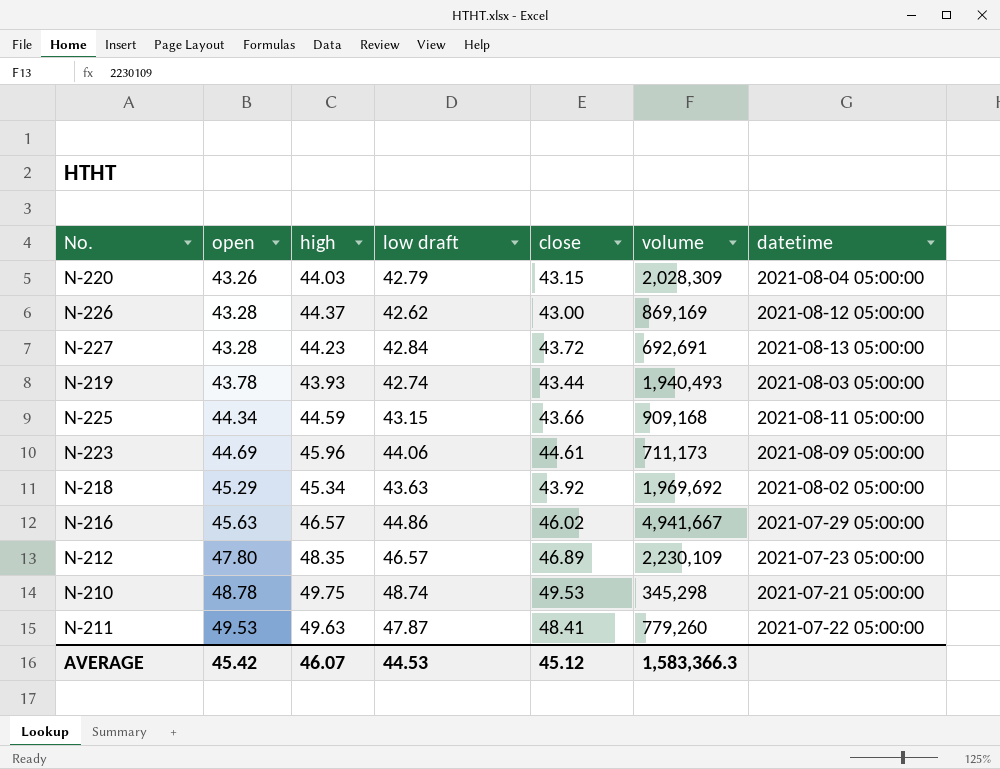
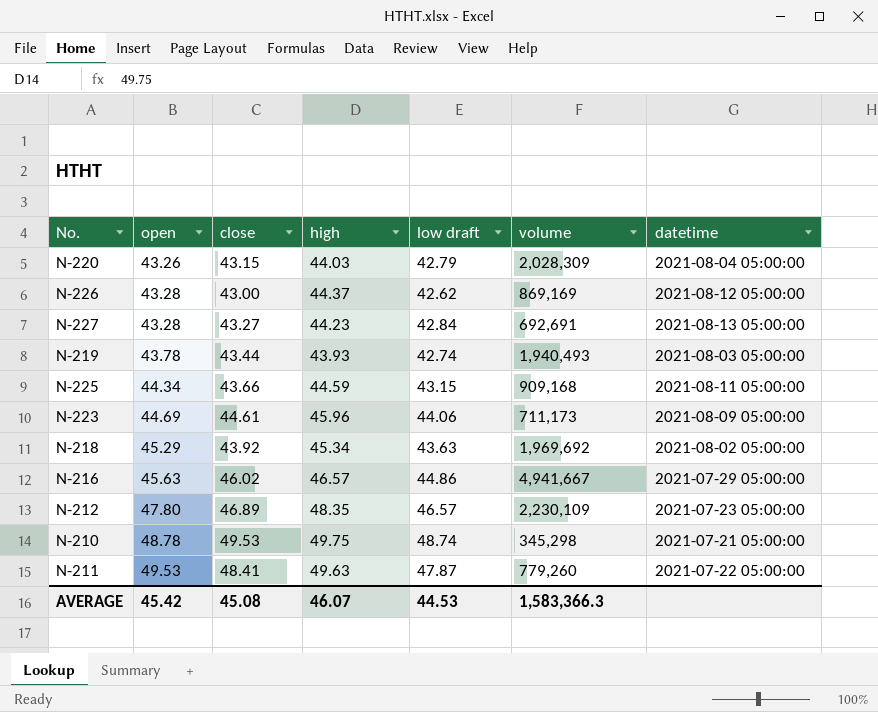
column close | position: 5 -> 3
N-227 | close: 43.72 -> 43.27
AVERAGE | close: 45.12 -> 45.08

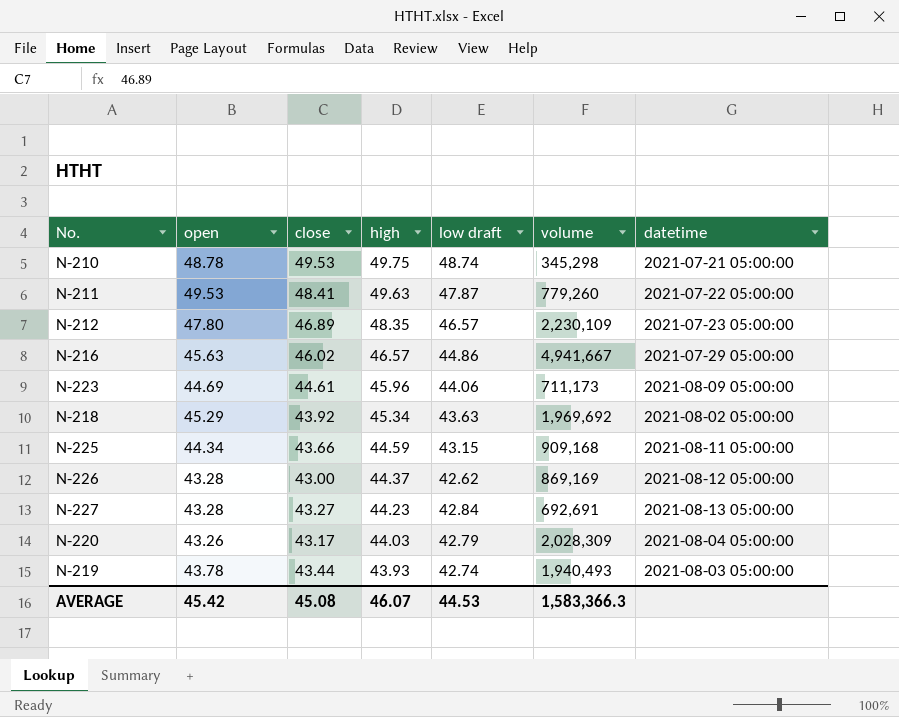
row order: open ascending -> high descending
N-220 | close: 43.15 -> 43.17

